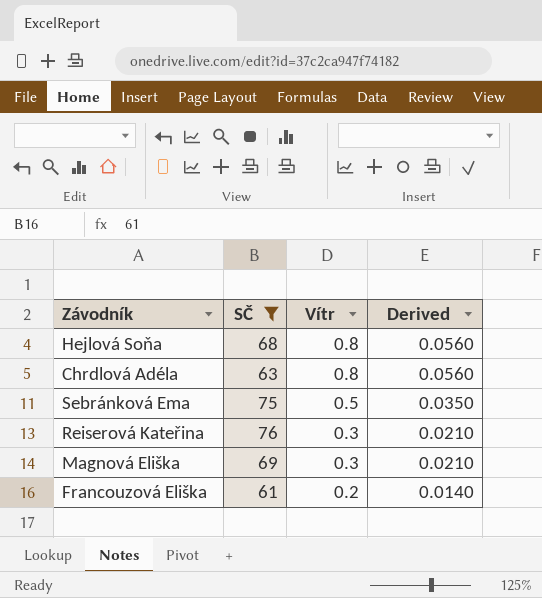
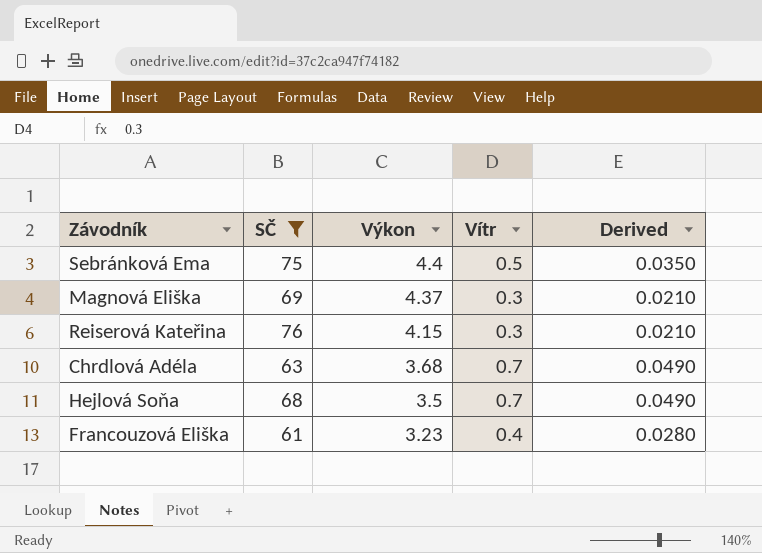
row order: Vítr descending -> Výkon descending
column Výkon | position: none -> 3
Chrdlová Adéla | Vítr: 0.8 -> 0.7
Chrdlová Adéla | Derived: 0.0560 -> 0.0490
Hejlová Soňa | Vítr: 0.8 -> 0.7
Hejlová Soňa | Derived: 0.0560 -> 0.0490
Francouzová Eliška | Vítr: 0.2 -> 0.4
Francouzová Eliška | Derived: 0.0140 -> 0.0280

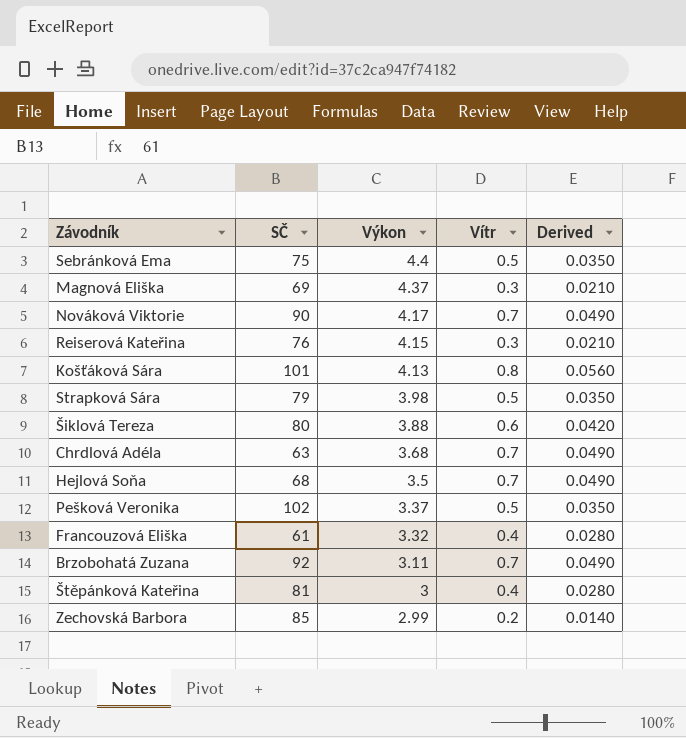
filter: SČ <= 76 -> none
Francouzová Eliška | Výkon: 3.23 -> 3.32

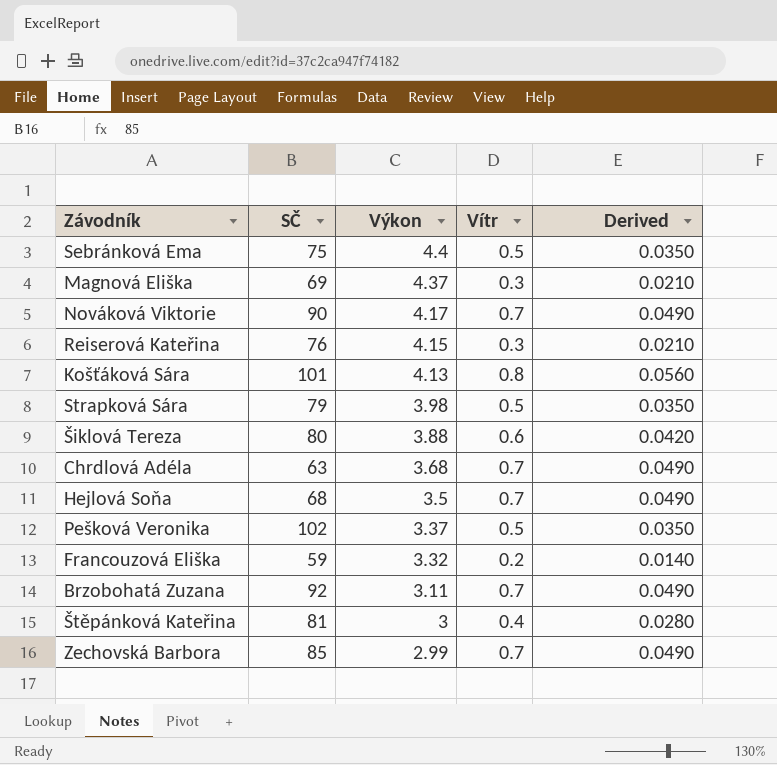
Francouzová Eliška | SČ: 61 -> 59
Francouzová Eliška | Vítr: 0.4 -> 0.2
Francouzová Eliška | Derived: 0.0280 -> 0.0140
Zechovská Barbora | Vítr: 0.2 -> 0.7
Zechovská Barbora | Derived: 0.0140 -> 0.0490

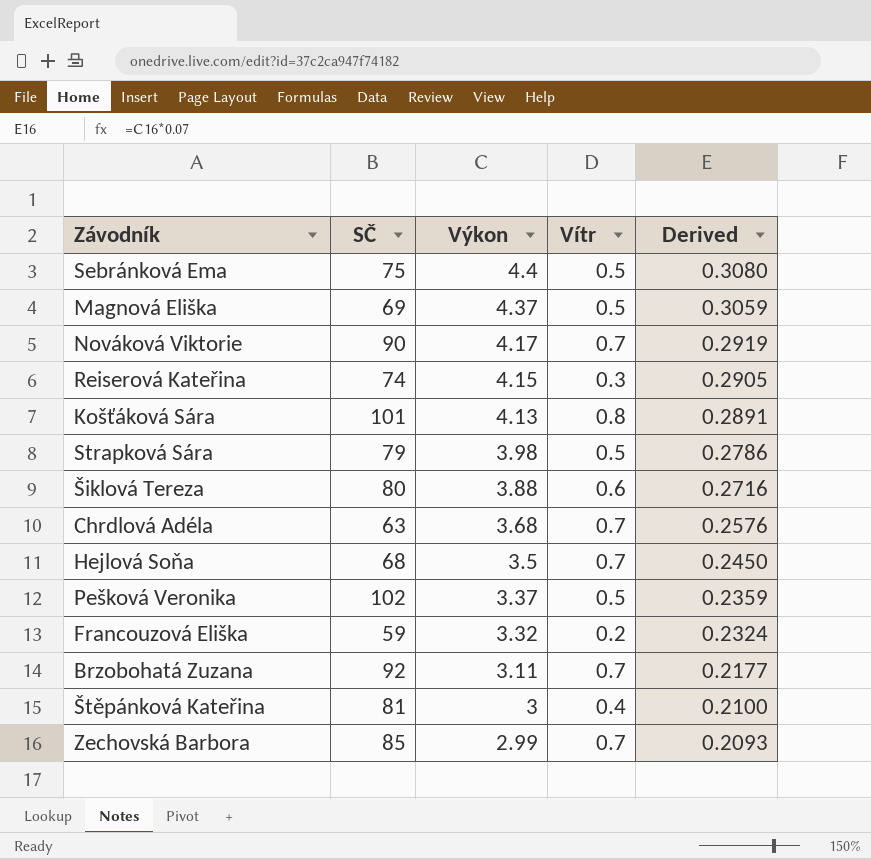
column Derived | formula: [Vítr] * 0.07 -> [Výkon] * 0.07
Magnová Eliška | Vítr: 0.3 -> 0.5
Reiserová Kateřina | SČ: 76 -> 74

